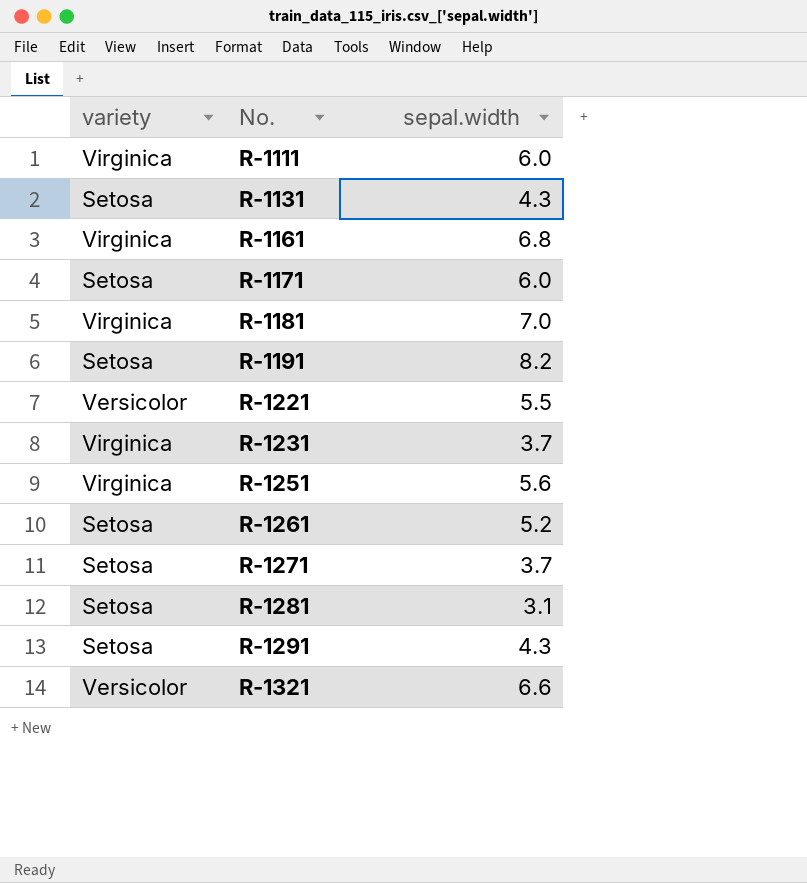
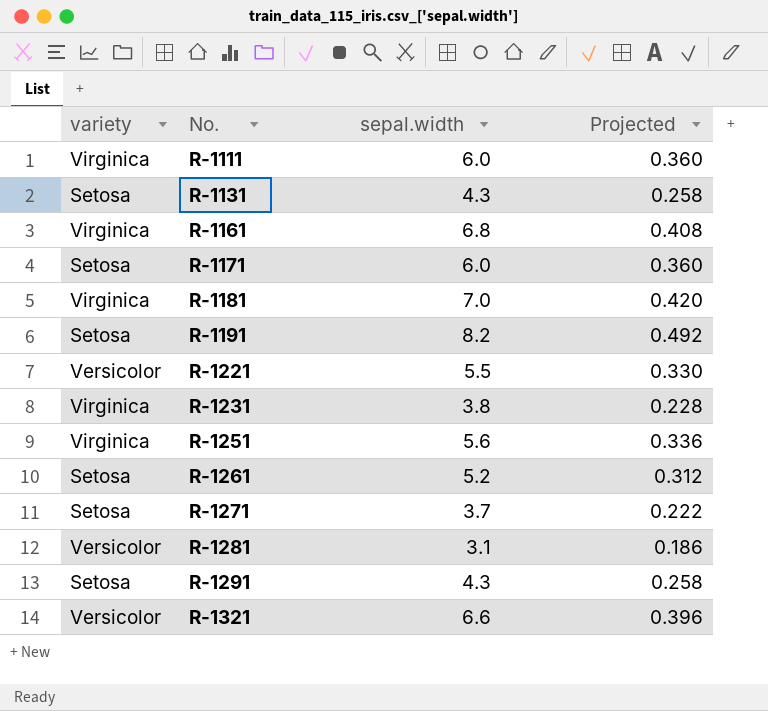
column Projected | formula: none -> [sepal.width] * 0.06
R-1231 | sepal.width: 3.7 -> 3.8
R-1281 | variety: Setosa -> Versicolor

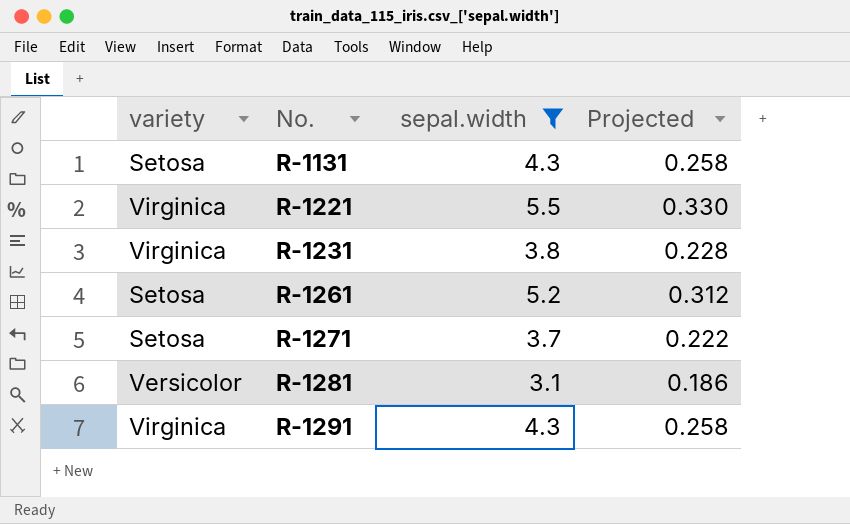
filter: none -> sepal.width <= 5.5
R-1221 | variety: Versicolor -> Virginica
R-1291 | variety: Setosa -> Virginica

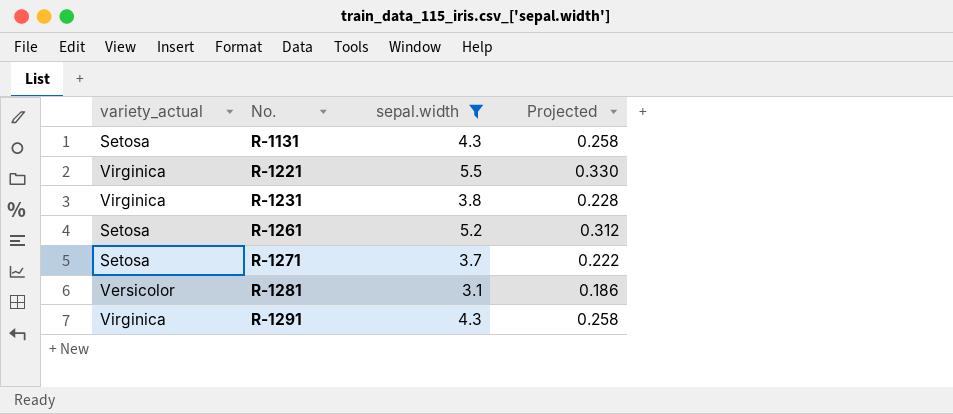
column name: variety -> variety_actual

